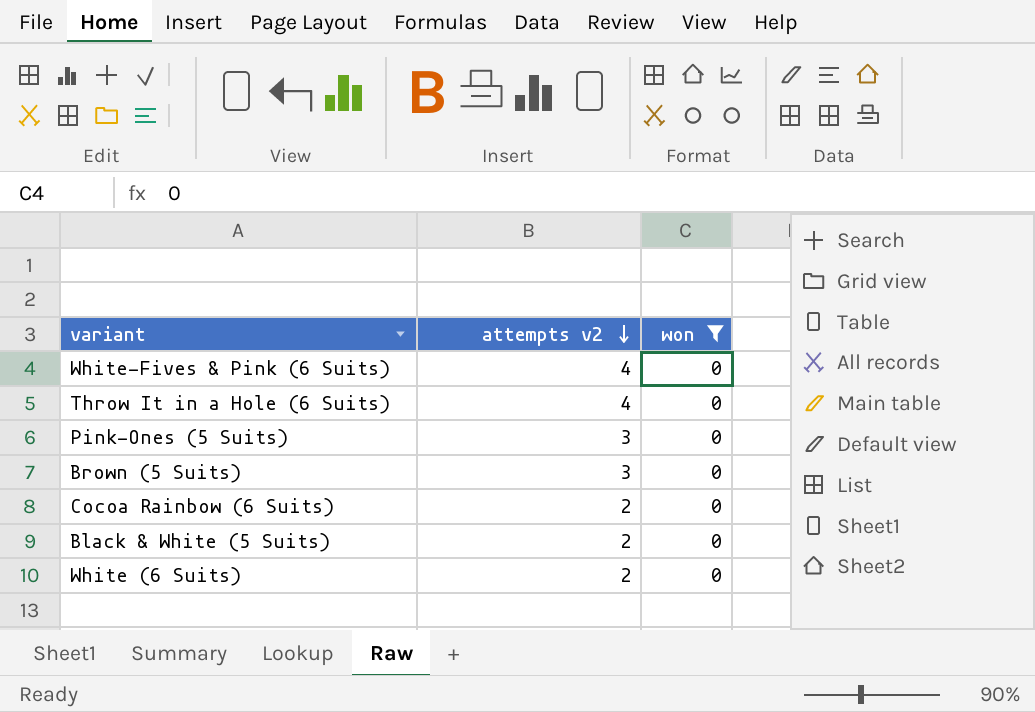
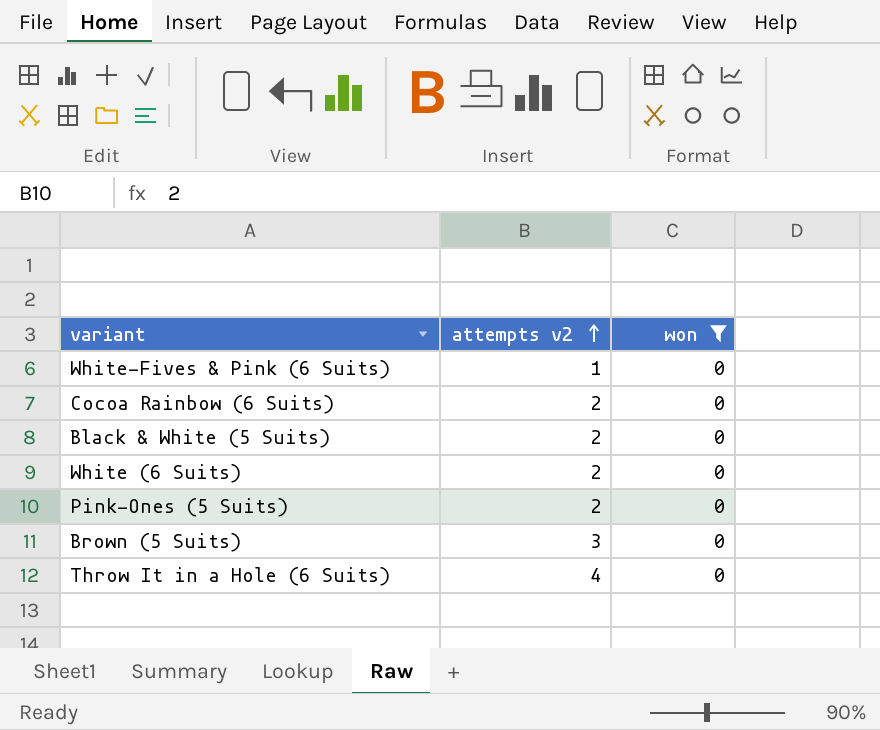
row order: attempts v2 descending -> attempts v2 ascending
White-Fives & Pink (6 Suits) | attempts v2: 4 -> 1
Pink-Ones (5 Suits) | attempts v2: 3 -> 2

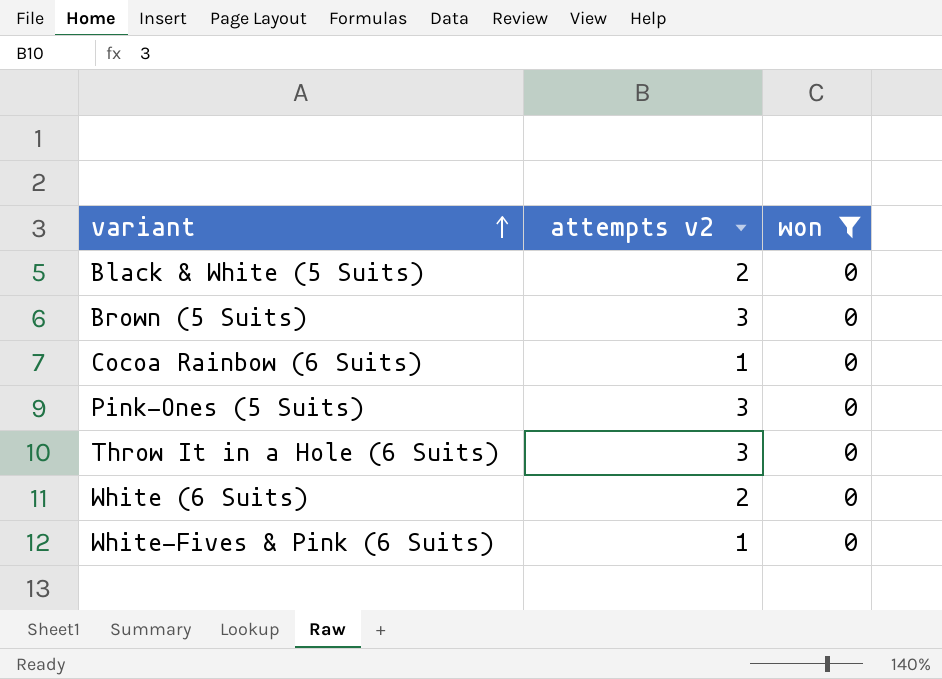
row order: attempts v2 ascending -> variant ascending
Cocoa Rainbow (6 Suits) | attempts v2: 2 -> 1
Pink-Ones (5 Suits) | attempts v2: 2 -> 3
Throw It in a Hole (6 Suits) | attempts v2: 4 -> 3

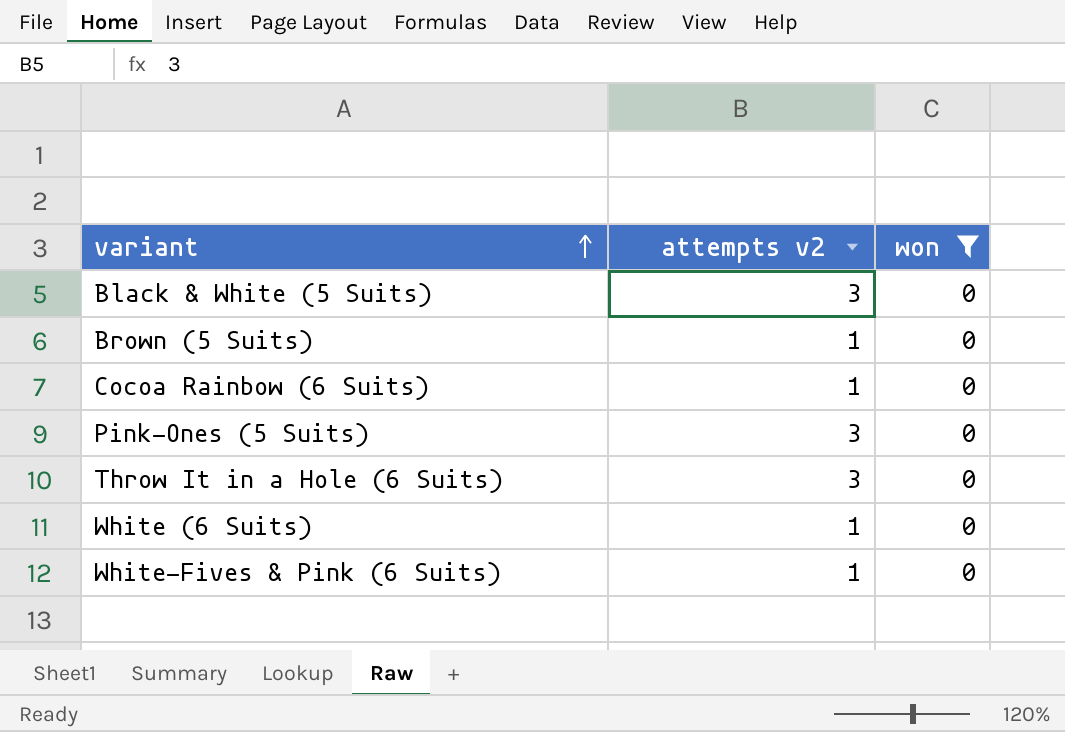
Black & White (5 Suits) | attempts v2: 2 -> 3
Brown (5 Suits) | attempts v2: 3 -> 1
White (6 Suits) | attempts v2: 2 -> 1

